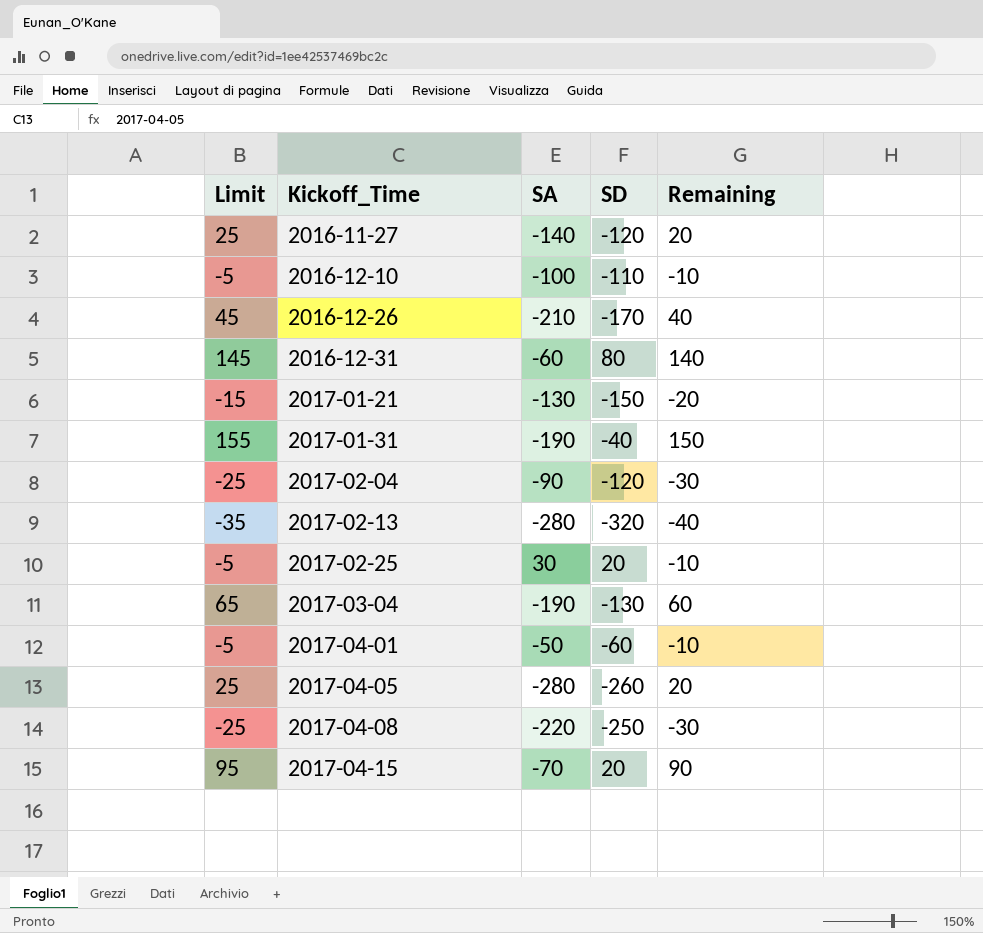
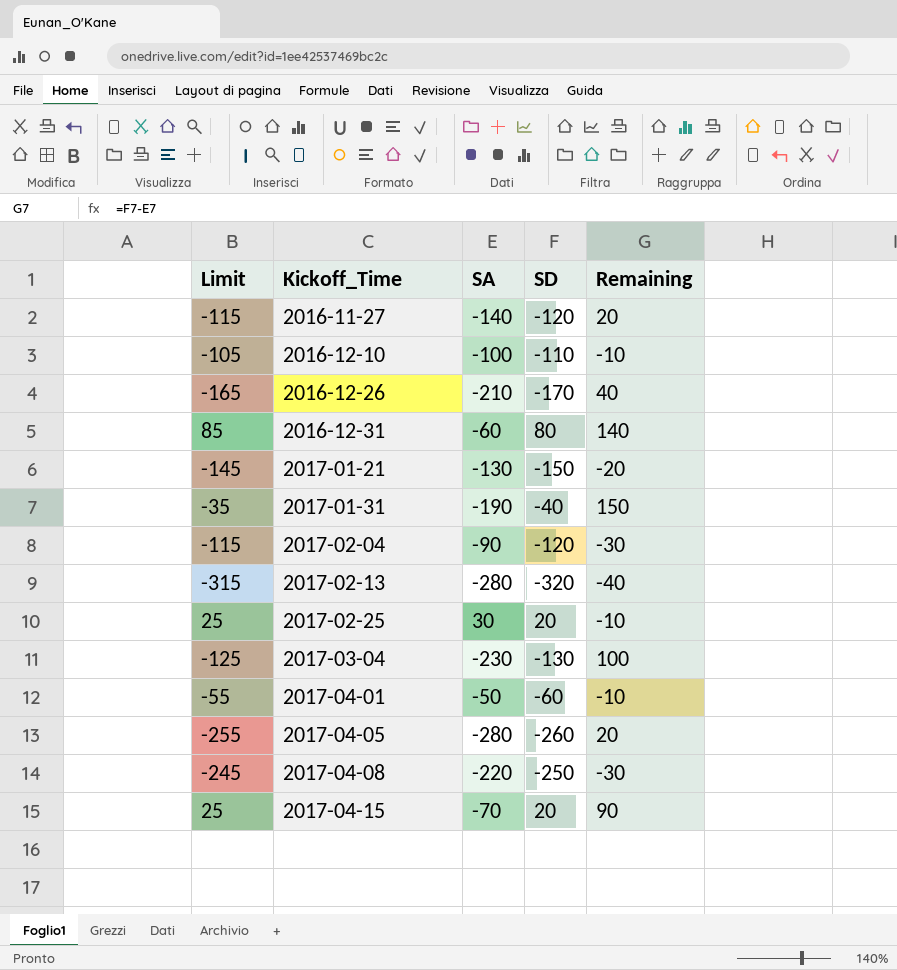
column Limit | formula: [Remaining] + 5 -> [SD] + 5
2017-03-04 | SA: -190 -> -230
2017-03-04 | Remaining: 60 -> 100

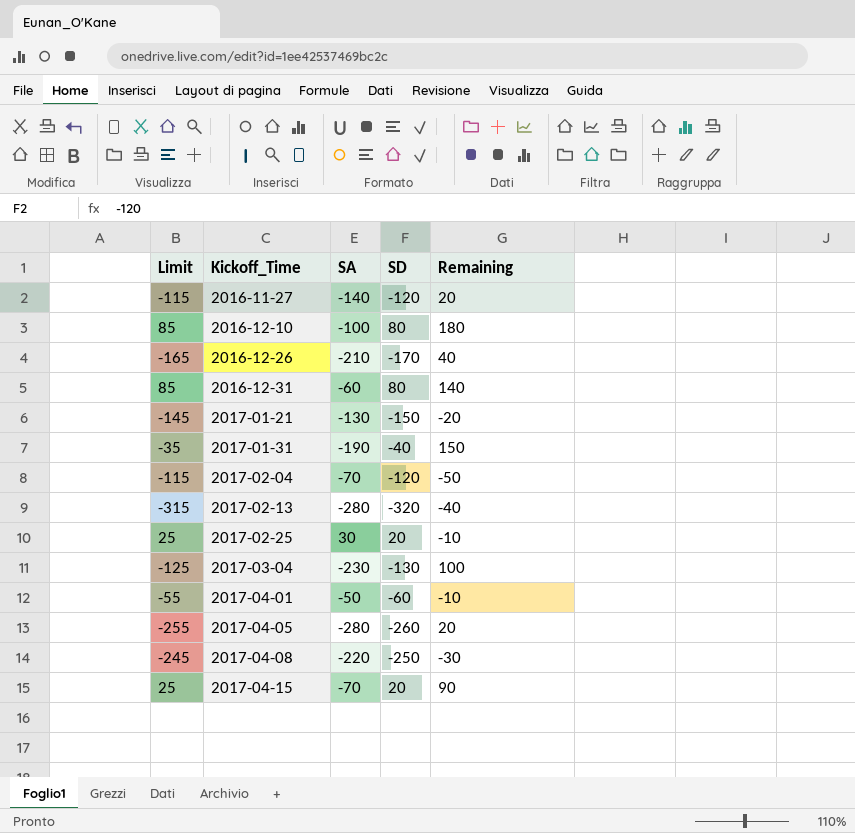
2016-12-10 | Limit: -105 -> 85
2016-12-10 | SD: -110 -> 80
2016-12-10 | Remaining: -10 -> 180
2017-02-04 | SA: -90 -> -70
2017-02-04 | Remaining: -30 -> -50

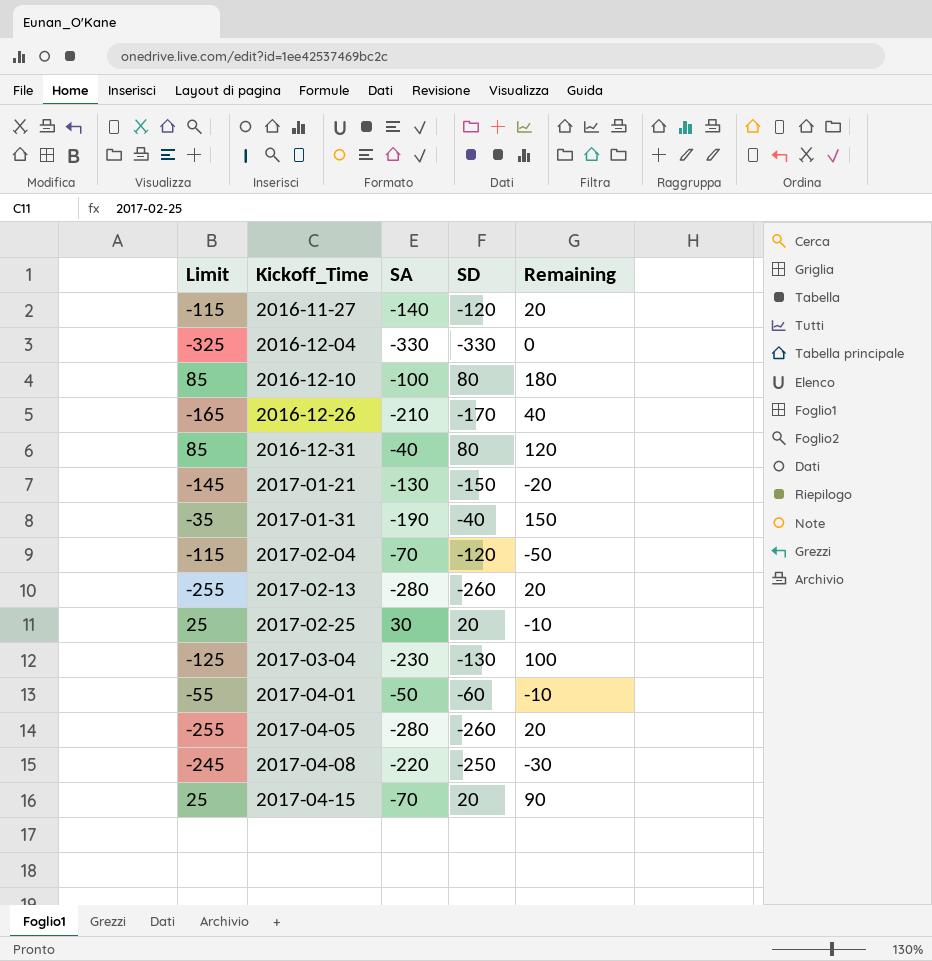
row 2016-12-04: none -> -325 | -330 | -330 | 0
2016-12-31 | SA: -60 -> -40
2016-12-31 | Remaining: 140 -> 120
2017-02-13 | Limit: -315 -> -255
2017-02-13 | SD: -320 -> -260
2017-02-13 | Remaining: -40 -> 20

